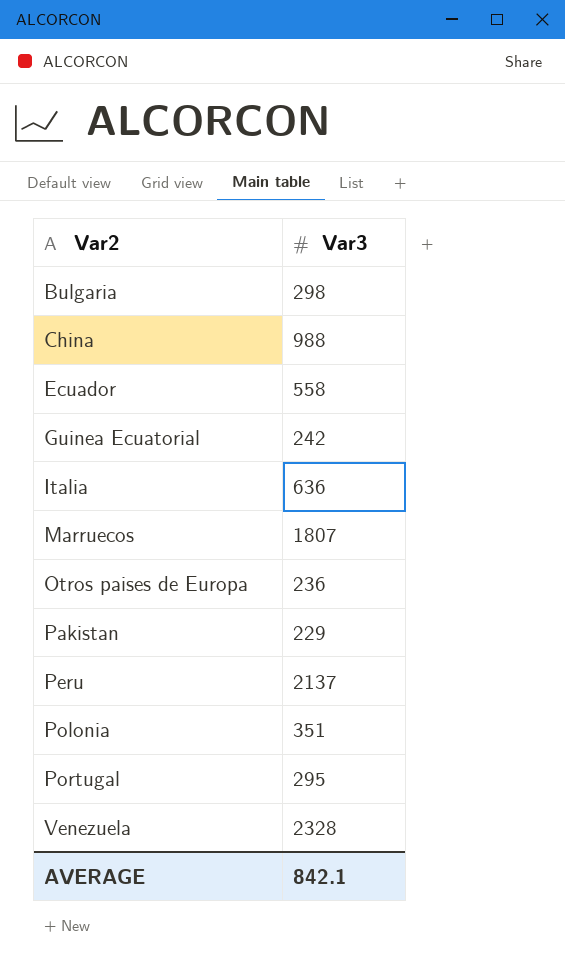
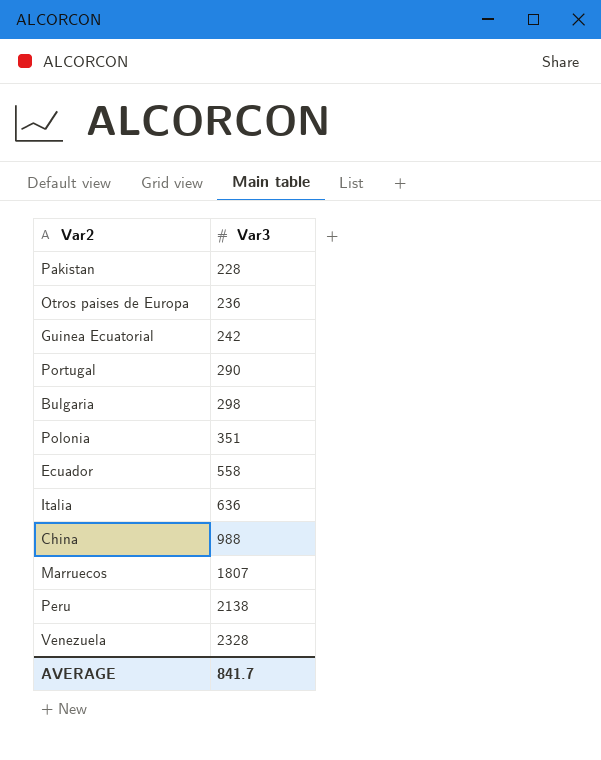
row order: Var2 ascending -> Var3 ascending
Pakistan | Var3: 229 -> 228
Portugal | Var3: 295 -> 290
Peru | Var3: 2137 -> 2138
AVERAGE | Var3: 842.1 -> 841.7

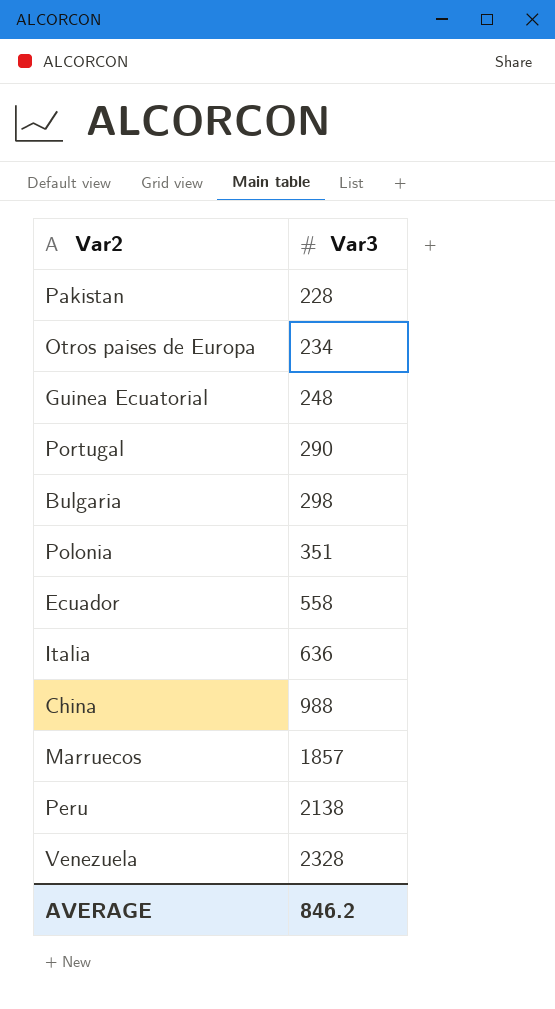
Otros paises de Europa | Var3: 236 -> 234
Guinea Ecuatorial | Var3: 242 -> 248
Marruecos | Var3: 1807 -> 1857
AVERAGE | Var3: 841.7 -> 846.2

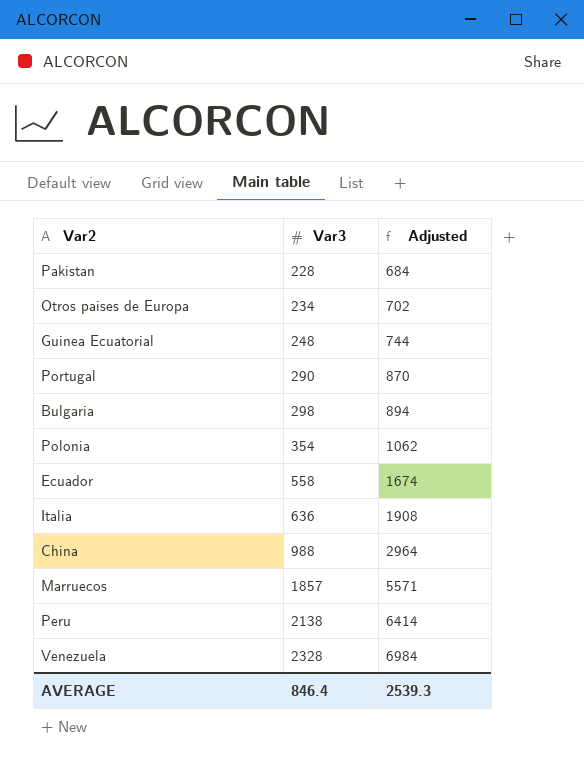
column Adjusted | formula: none -> [Var3] * 3
Polonia | Var3: 351 -> 354
AVERAGE | Var3: 846.2 -> 846.4

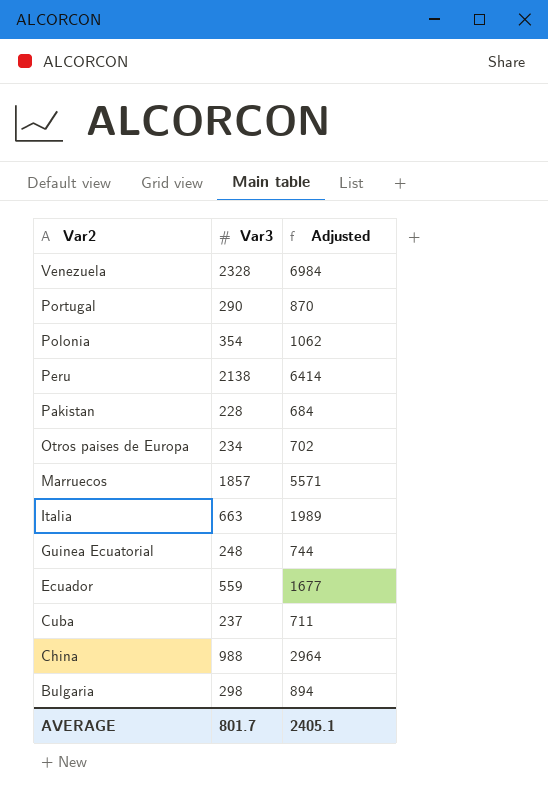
row order: Var3 ascending -> Var2 descending
Italia | Var3: 636 -> 663
Italia | Adjusted: 1908 -> 1989
Ecuador | Var3: 558 -> 559
Ecuador | Adjusted: 1674 -> 1677
row Cuba: none -> 237 | 711
AVERAGE | Var3: 846.4 -> 801.7
AVERAGE | Adjusted: 2539.3 -> 2405.1

